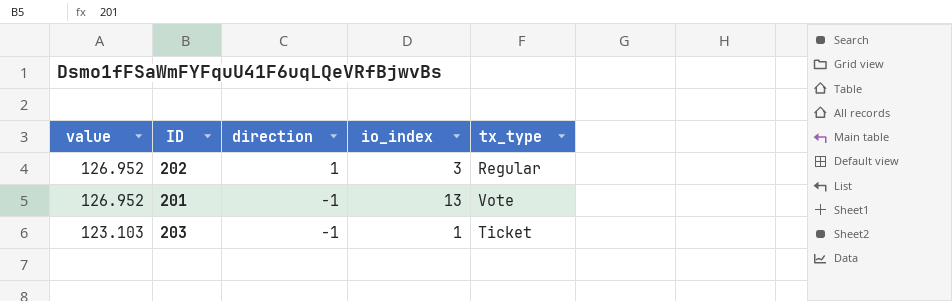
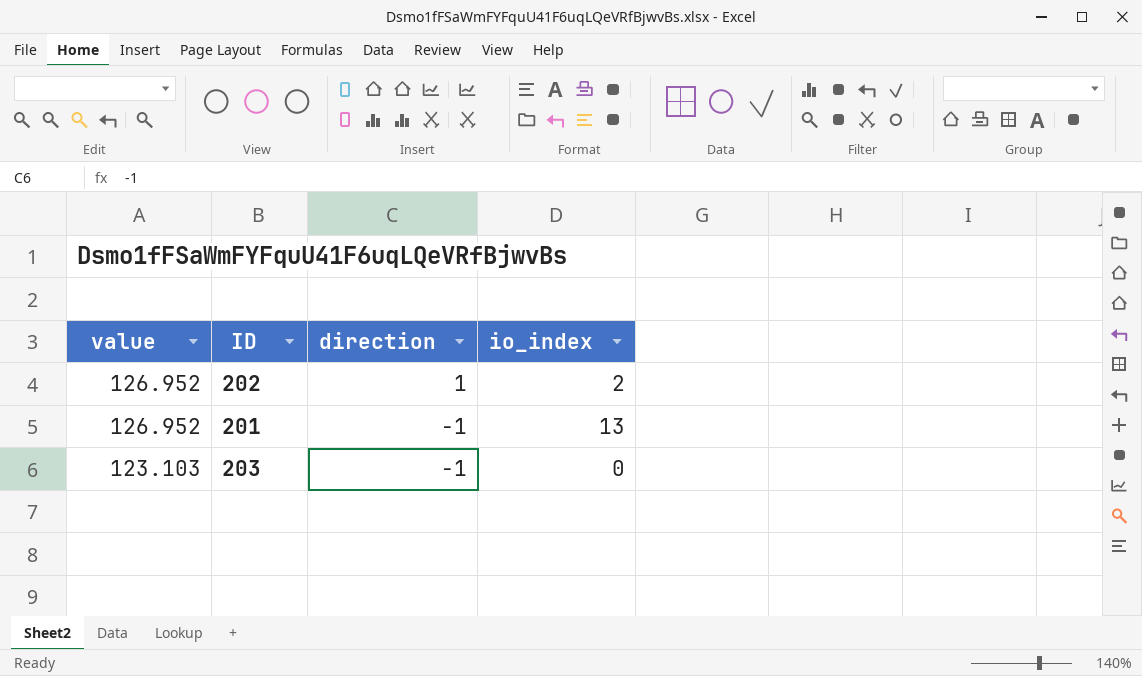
column tx_type | position: 5 -> none
202 | io_index: 3 -> 2
203 | io_index: 1 -> 0

